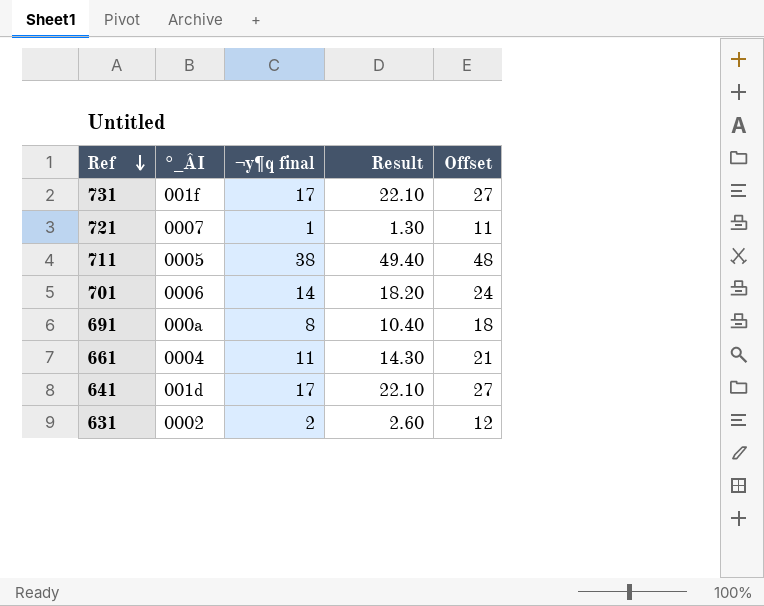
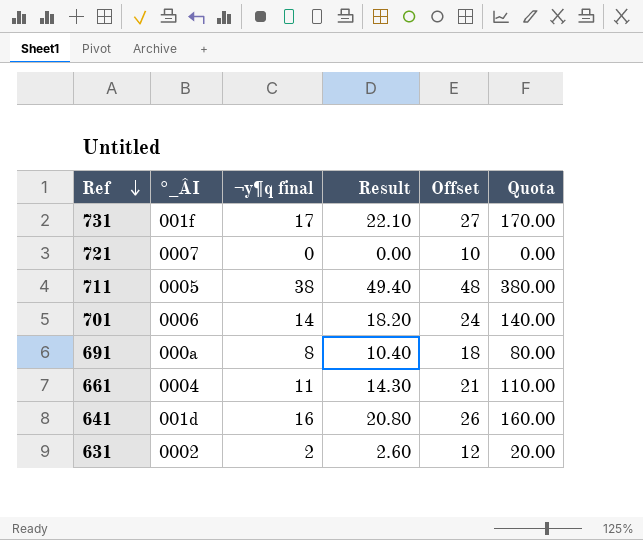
column Quota | formula: none -> [¬y¶q final] * 10
721 | ¬y¶q final: 1 -> 0
721 | Result: 1.30 -> 0.00
721 | Offset: 11 -> 10
641 | ¬y¶q final: 17 -> 16
641 | Result: 22.10 -> 20.80
641 | Offset: 27 -> 26

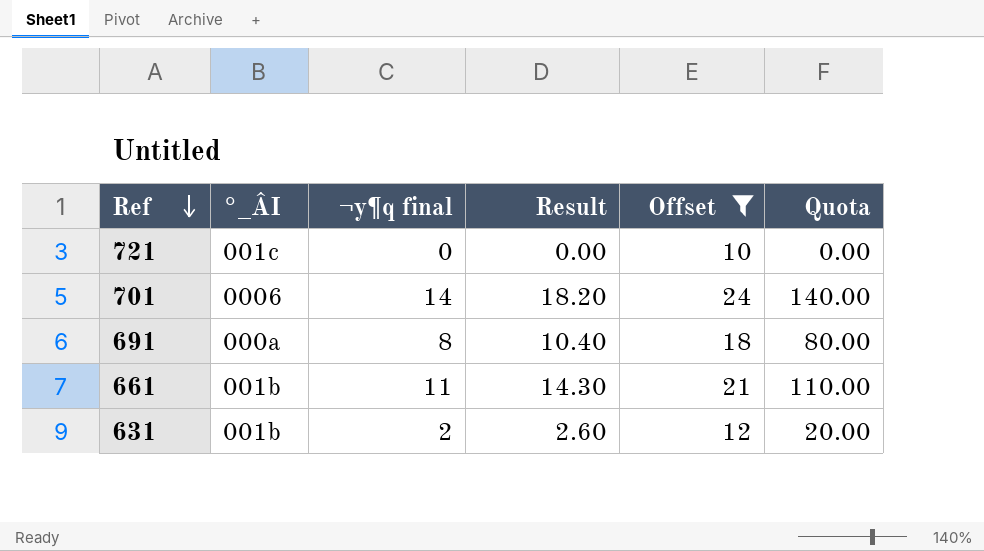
filter: none -> Offset <= 24
721 | °_ÂI: 0007 -> 001c
661 | °_ÂI: 0004 -> 001b
631 | °_ÂI: 0002 -> 001b

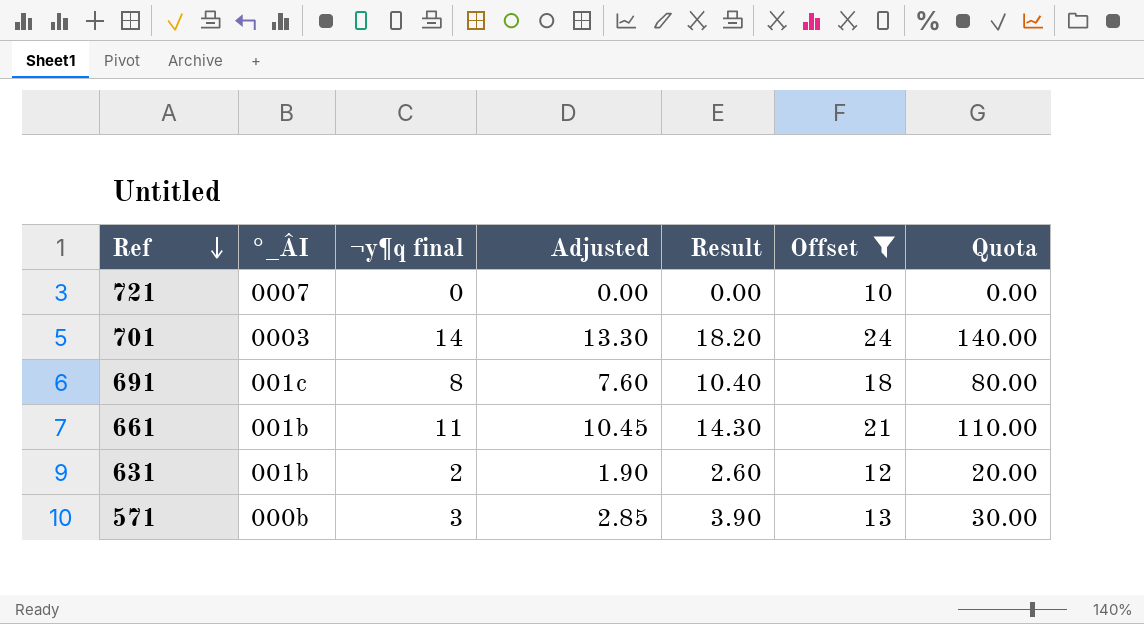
column Adjusted | formula: none -> [¬y¶q final] * 0.95
721 | °_ÂI: 001c -> 0007
701 | °_ÂI: 0006 -> 0003
691 | °_ÂI: 000a -> 001c
row 571: none -> 000b | 3 | 2.85 | 3.90 | 13 | 30.00

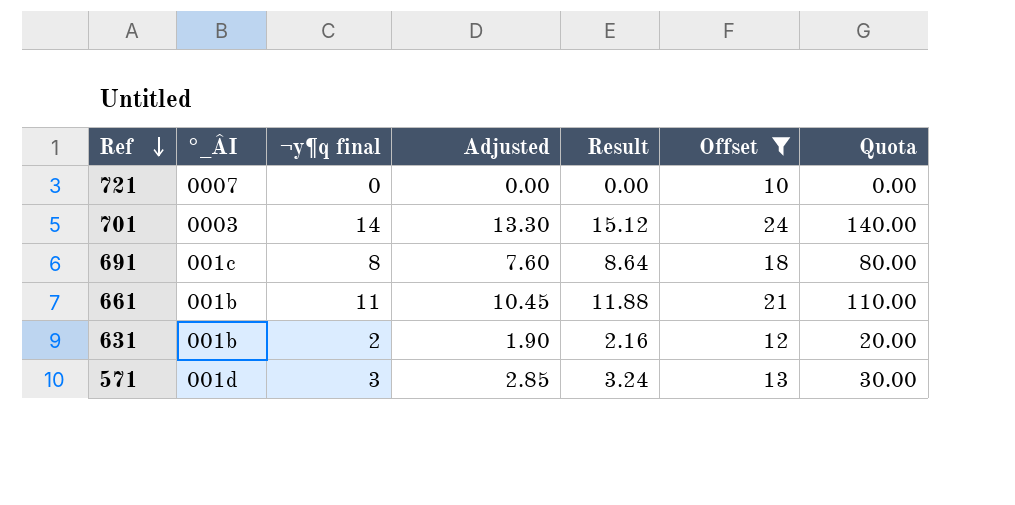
column Result | formula: [¬y¶q final] * 1.3 -> [¬y¶q final] * 1.08
571 | °_ÂI: 000b -> 001d

